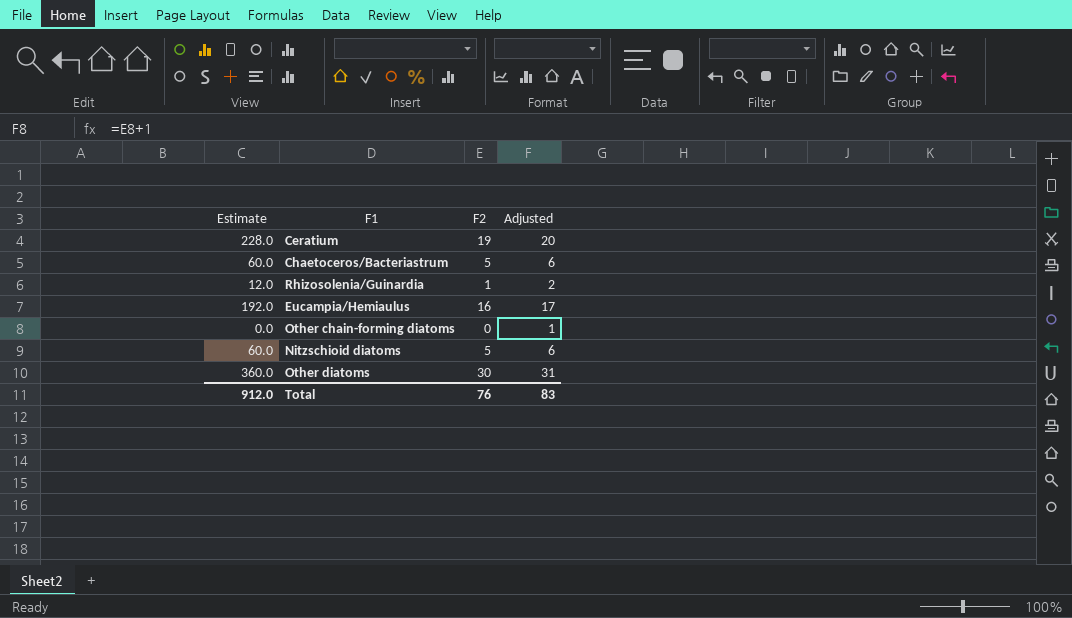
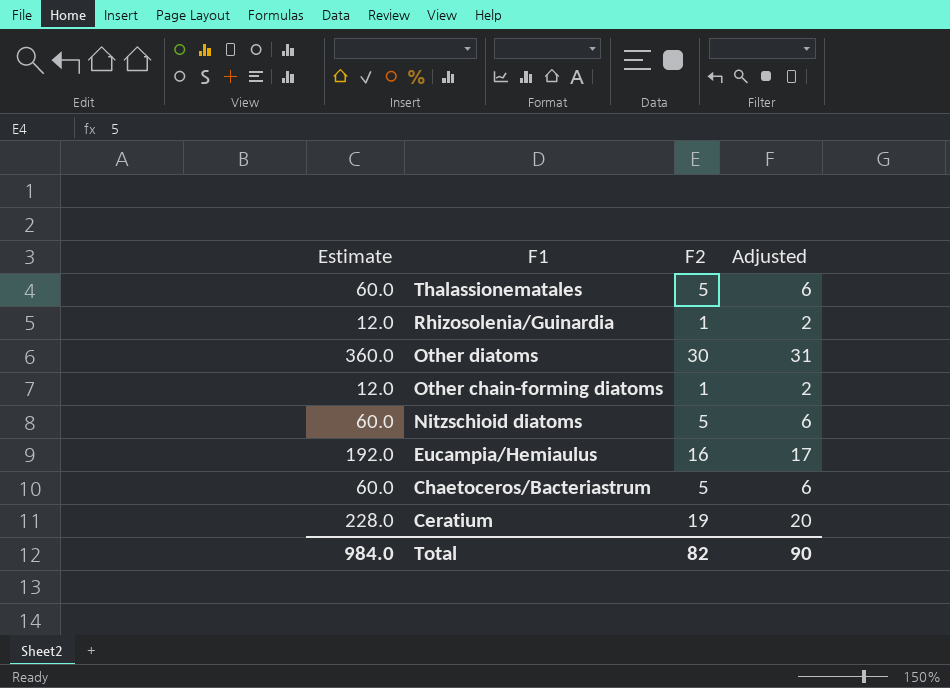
row order: none -> F1 descending
row Thalassionematales: none -> 60.0 | 5 | 6
Other chain-forming diatoms | Estimate: 0.0 -> 12.0
Other chain-forming diatoms | F2: 0 -> 1
Other chain-forming diatoms | Adjusted: 1 -> 2
Total | Estimate: 912.0 -> 984.0
Total | F2: 76 -> 82
Total | Adjusted: 83 -> 90

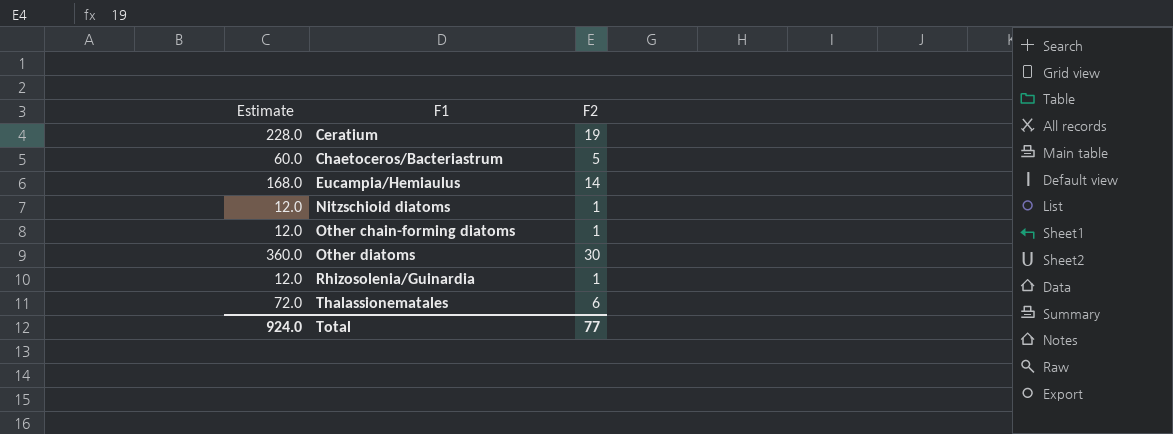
row order: F1 descending -> F1 ascending
column Adjusted | formula: [F2] + 1 -> none
Eucampia/Hemiaulus | Estimate: 192.0 -> 168.0
Eucampia/Hemiaulus | F2: 16 -> 14
Nitzschioid diatoms | Estimate: 60.0 -> 12.0
Nitzschioid diatoms | F2: 5 -> 1
Thalassionematales | Estimate: 60.0 -> 72.0
Thalassionematales | F2: 5 -> 6
Total | Estimate: 984.0 -> 924.0
Total | F2: 82 -> 77

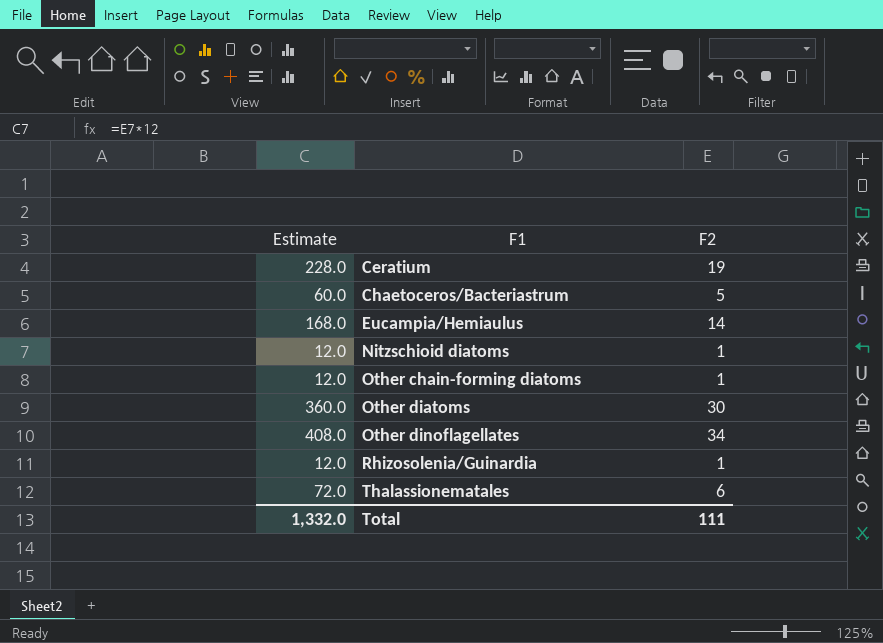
row Other dinoflagellates: none -> 408.0 | 34
Total | Estimate: 924.0 -> 1,332.0
Total | F2: 77 -> 111

